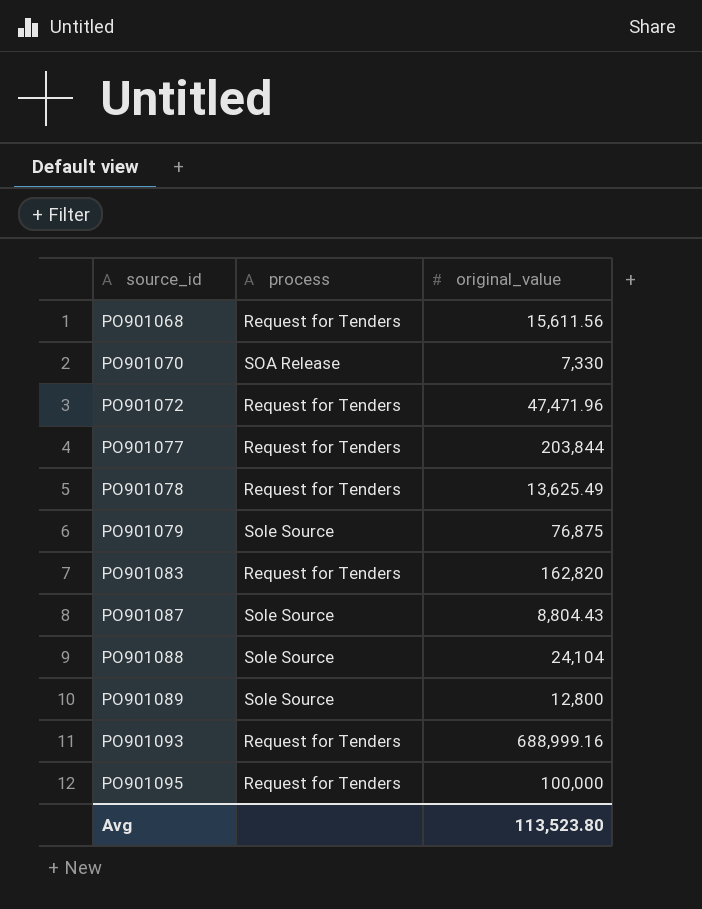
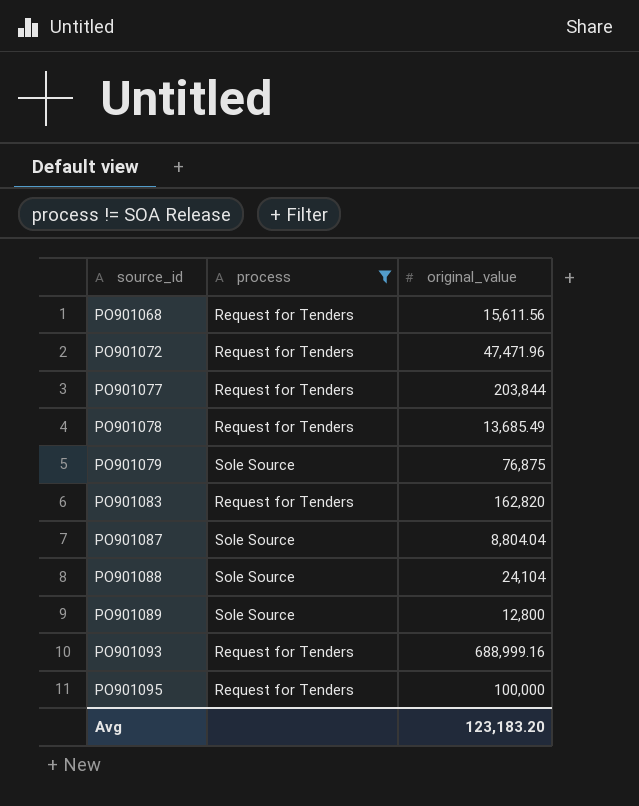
filter: none -> process != SOA Release
PO901078 | original_value: 13,625.49 -> 13,685.49
PO901087 | original_value: 8,804.43 -> 8,804.04
Avg | original_value: 113,523.80 -> 123,183.20

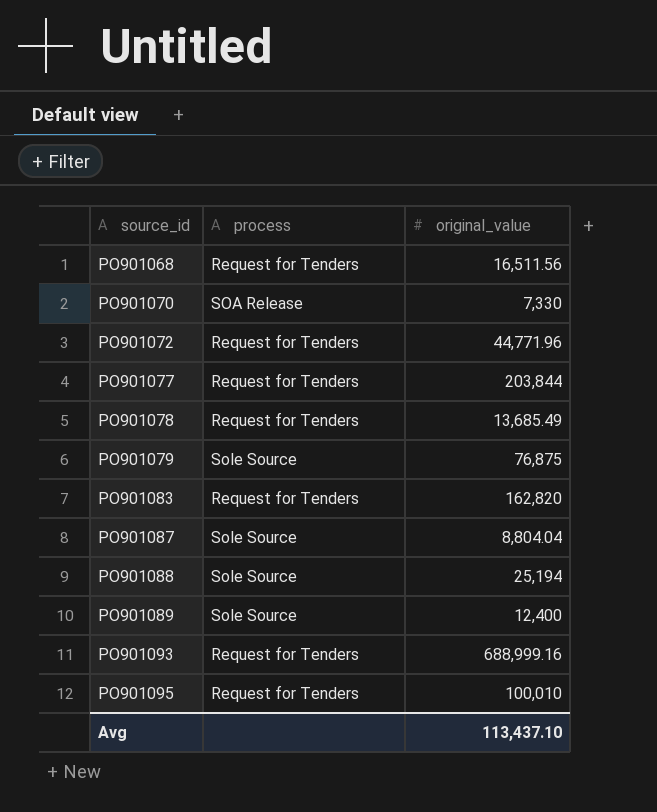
filter: process != SOA Release -> none
PO901068 | original_value: 15,611.56 -> 16,511.56
PO901072 | original_value: 47,471.96 -> 44,771.96
PO901088 | original_value: 24,104 -> 25,194
PO901089 | original_value: 12,800 -> 12,400
PO901095 | original_value: 100,000 -> 100,010
Avg | original_value: 123,183.20 -> 113,437.10

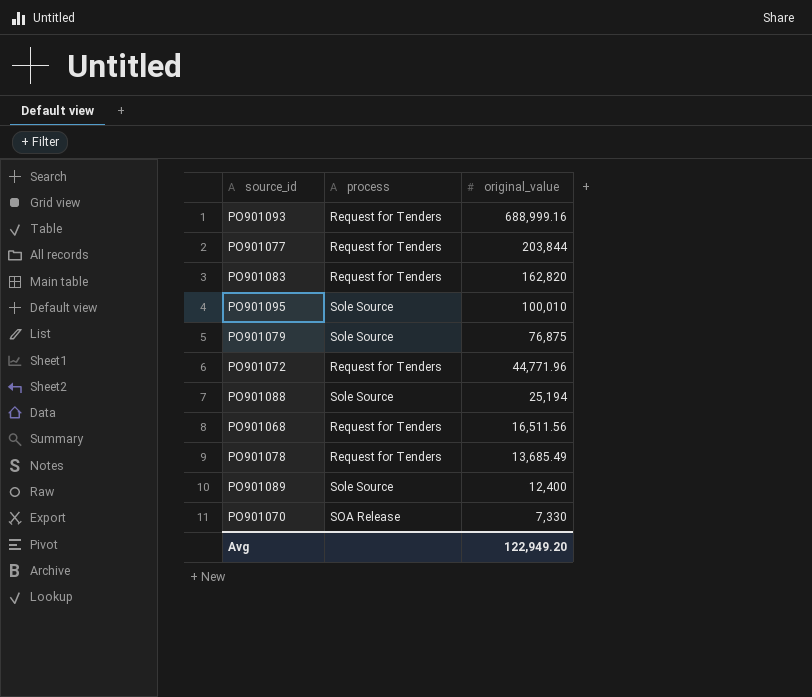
row order: source_id ascending -> original_value descending
row PO901087: Sole Source | 8,804.04 -> none
PO901095 | process: Request for Tenders -> Sole Source
Avg | original_value: 113,437.10 -> 122,949.20

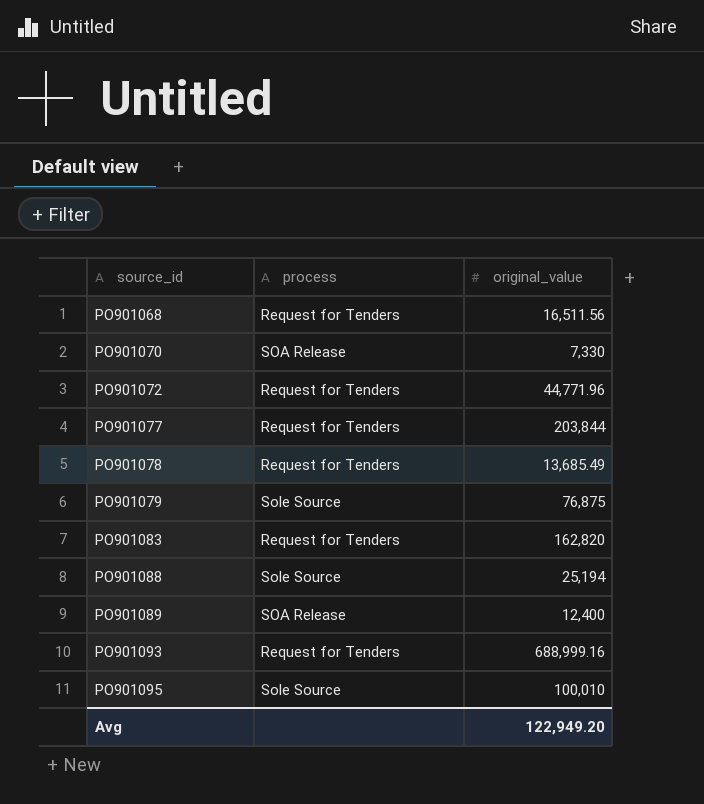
row order: original_value descending -> source_id ascending
PO901089 | process: Sole Source -> SOA Release

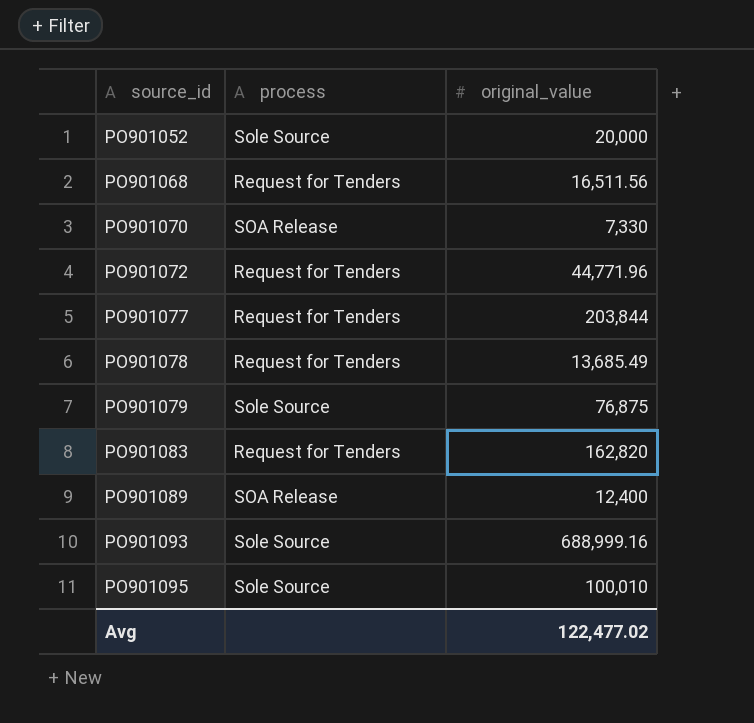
row PO901088: Sole Source | 25,194 -> none
row PO901052: none -> Sole Source | 20,000
PO901093 | process: Request for Tenders -> Sole Source
Avg | original_value: 122,949.20 -> 122,477.02

